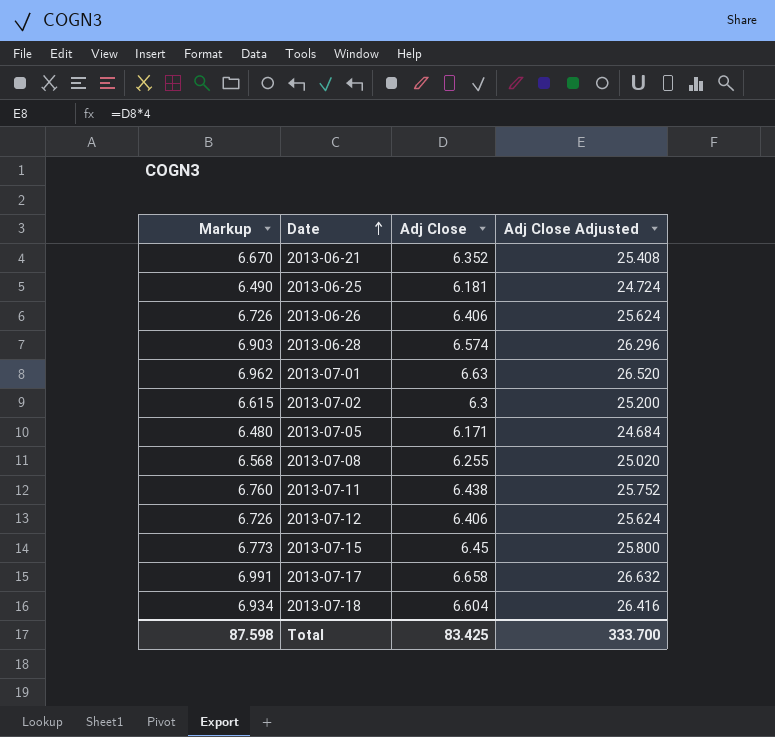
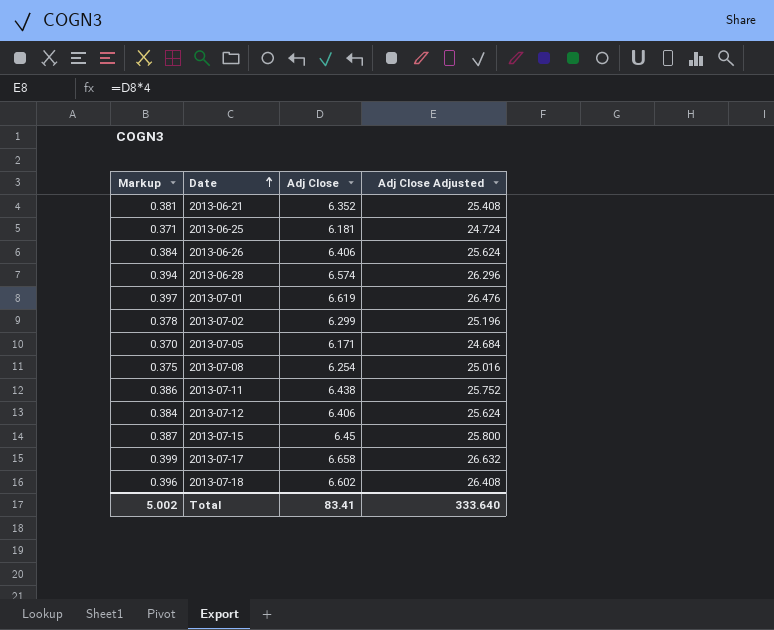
column Markup | formula: [Adj Close] * 1.05 -> [Adj Close] * 0.06
2013-07-01 | Adj Close: 6.63 -> 6.619
2013-07-01 | Adj Close Adjusted: 26.520 -> 26.476
2013-07-02 | Adj Close: 6.3 -> 6.299
2013-07-02 | Adj Close Adjusted: 25.200 -> 25.196
2013-07-08 | Adj Close: 6.255 -> 6.254
2013-07-08 | Adj Close Adjusted: 25.020 -> 25.016
2013-07-18 | Adj Close: 6.604 -> 6.602
2013-07-18 | Adj Close Adjusted: 26.416 -> 26.408
Total | Markup: 87.598 -> 5.002
Total | Adj Close: 83.425 -> 83.41
Total | Adj Close Adjusted: 333.700 -> 333.640

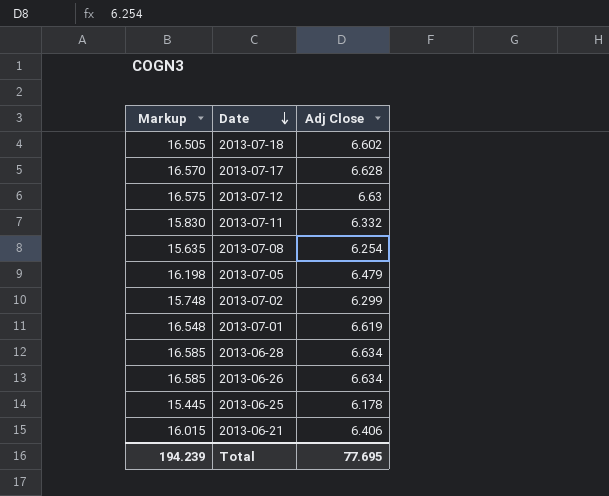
row order: Date ascending -> Date descending
column Adj Close Adjusted | formula: [Adj Close] * 4 -> none
column Markup | formula: [Adj Close] * 0.06 -> [Adj Close] * 2.5
row 2013-07-15: 0.387 | 6.45 | 25.800 -> none
2013-07-17 | Adj Close: 6.658 -> 6.628
2013-07-12 | Adj Close: 6.406 -> 6.63
2013-07-11 | Adj Close: 6.438 -> 6.332
2013-07-05 | Adj Close: 6.171 -> 6.479
2013-06-28 | Adj Close: 6.574 -> 6.634
2013-06-26 | Adj Close: 6.406 -> 6.634
2013-06-25 | Adj Close: 6.181 -> 6.178
2013-06-21 | Adj Close: 6.352 -> 6.406
Total | Markup: 5.002 -> 194.239
Total | Adj Close: 83.41 -> 77.695

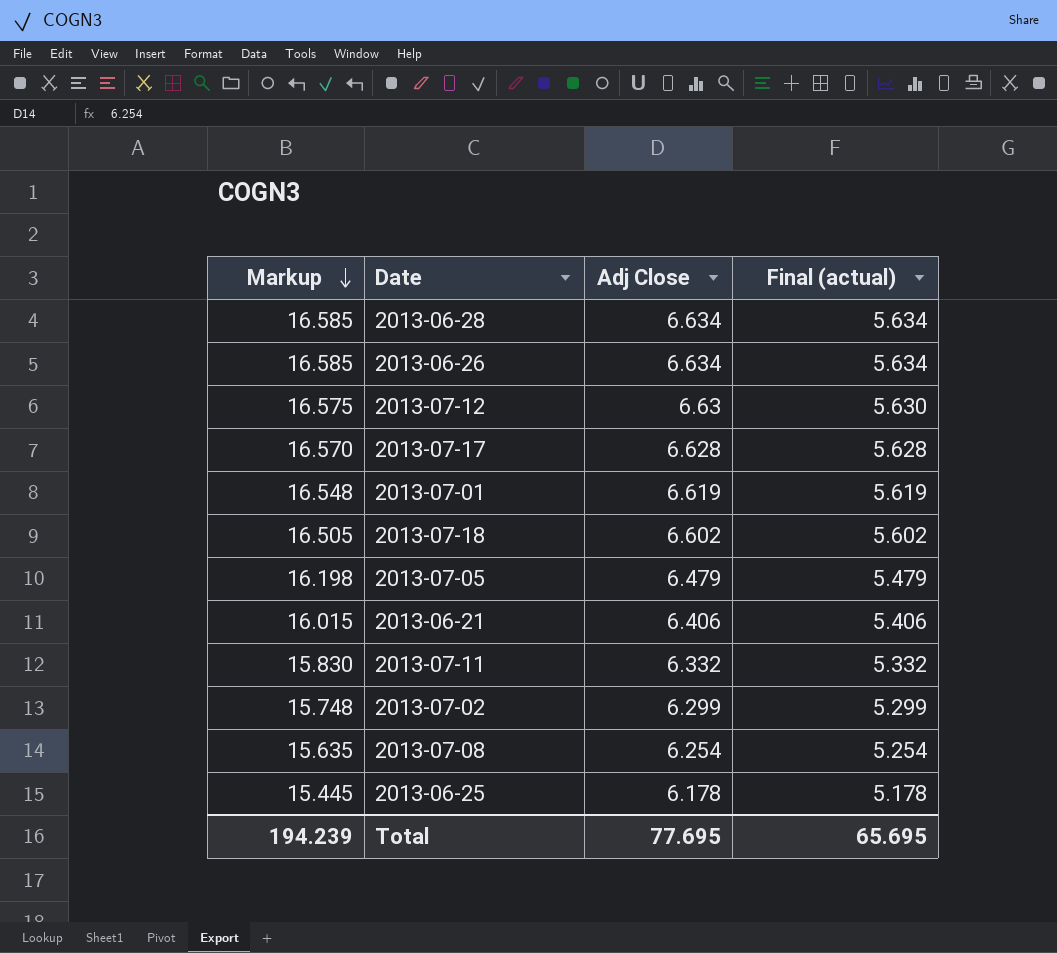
row order: Date descending -> Markup descending
column Final (actual) | formula: none -> [Adj Close] - 1

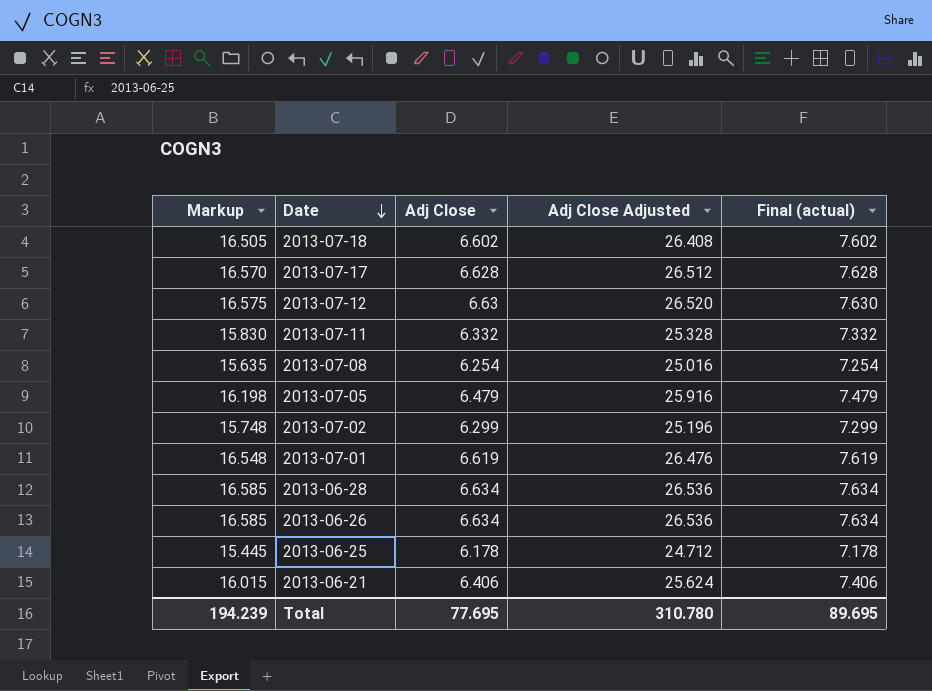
row order: Markup descending -> Date descending
column Adj Close Adjusted | formula: none -> [Adj Close] * 4
column Final (actual) | formula: [Adj Close] - 1 -> [Adj Close] + 1
Total | Final (actual): 65.695 -> 89.695

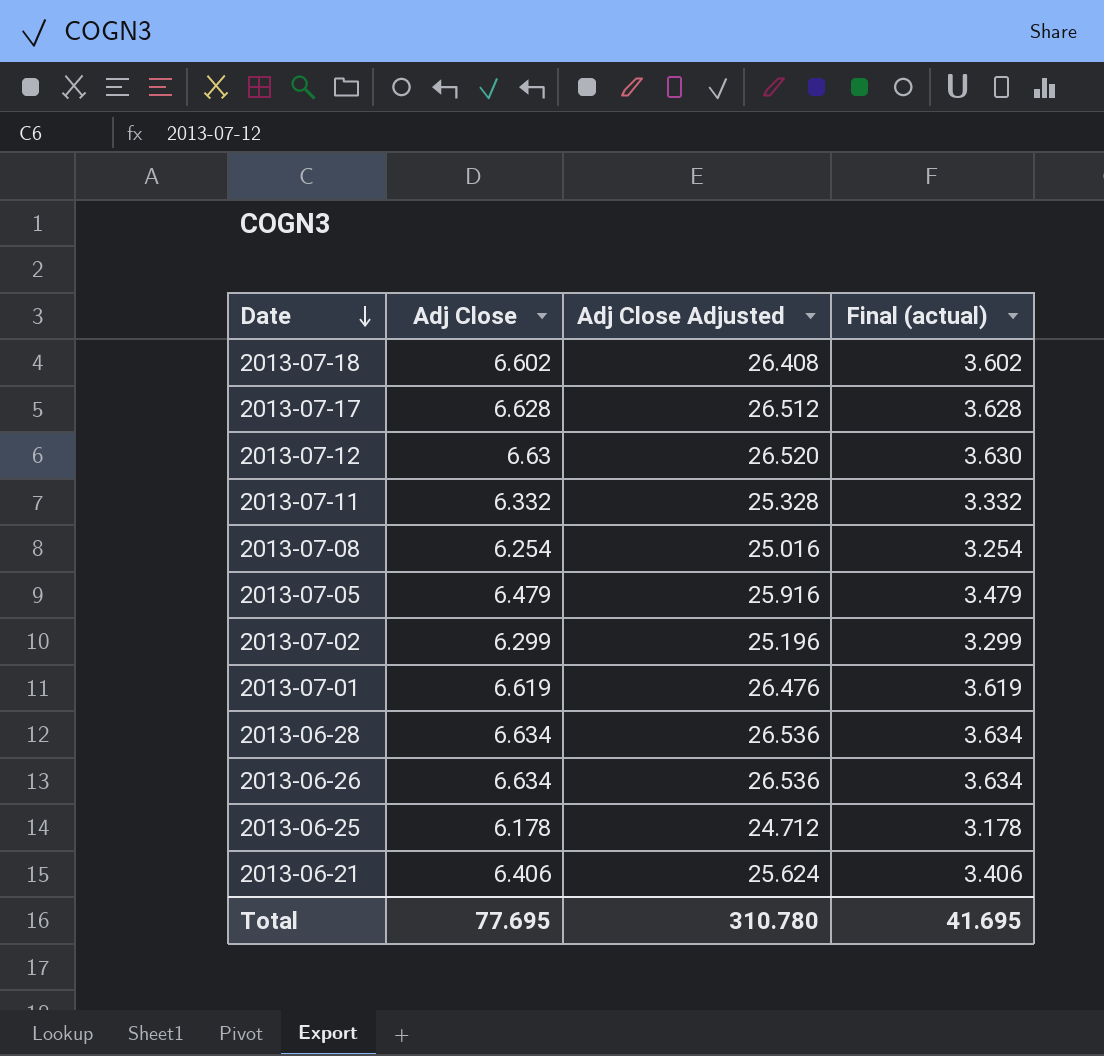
column Markup | formula: [Adj Close] * 2.5 -> none
column Final (actual) | formula: [Adj Close] + 1 -> [Adj Close] - 3
Total | Final (actual): 89.695 -> 41.695

